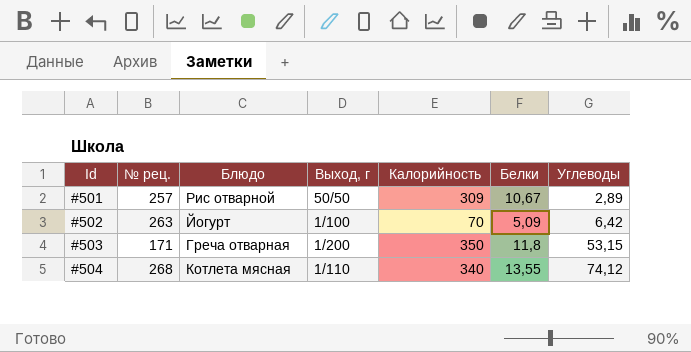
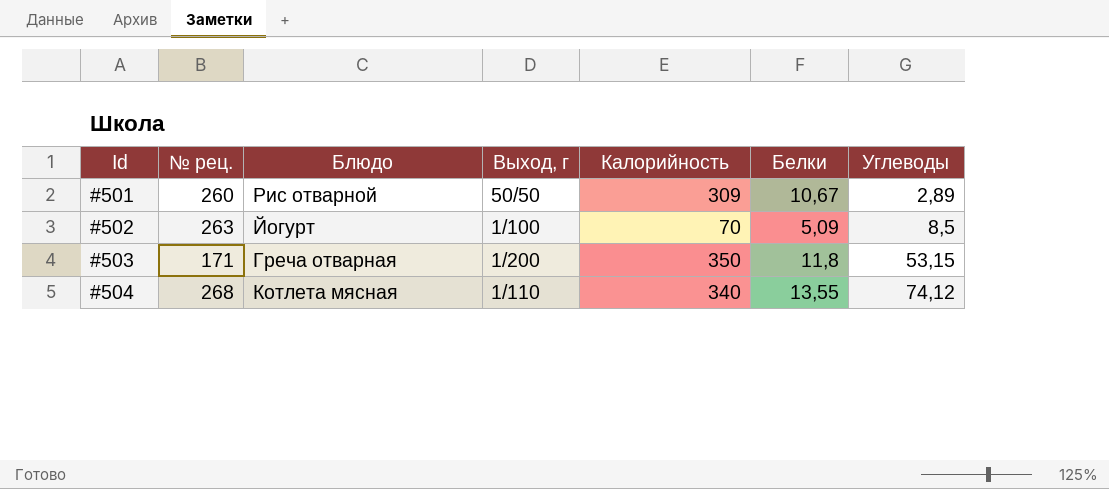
#501 | № рец.: 257 -> 260
#502 | Углеводы: 6,42 -> 8,5

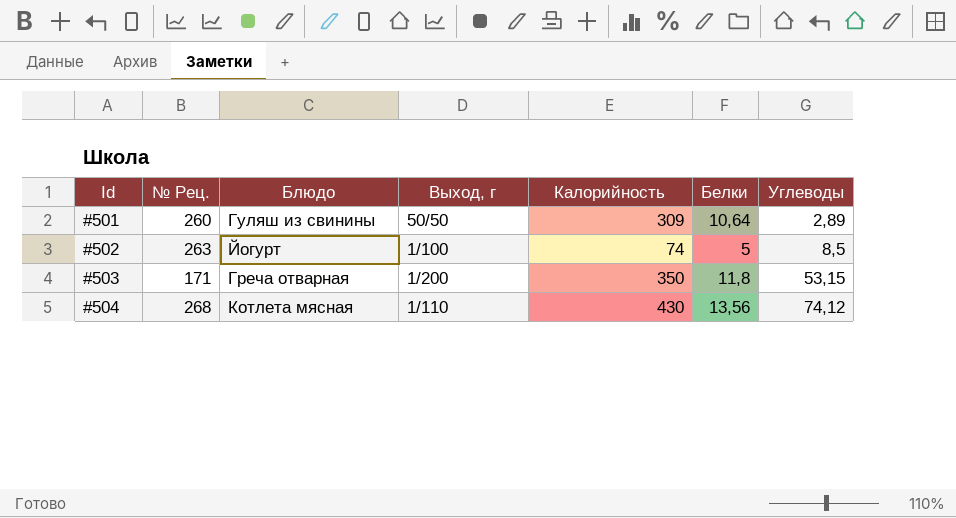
column name: № рец. -> № Рец.
#501 | Блюдо: Рис отварной -> Гуляш из свинины
#501 | Белки: 10,67 -> 10,64
#502 | Калорийность: 70 -> 74
#502 | Белки: 5,09 -> 5
#504 | Калорийность: 340 -> 430
#504 | Белки: 13,55 -> 13,56

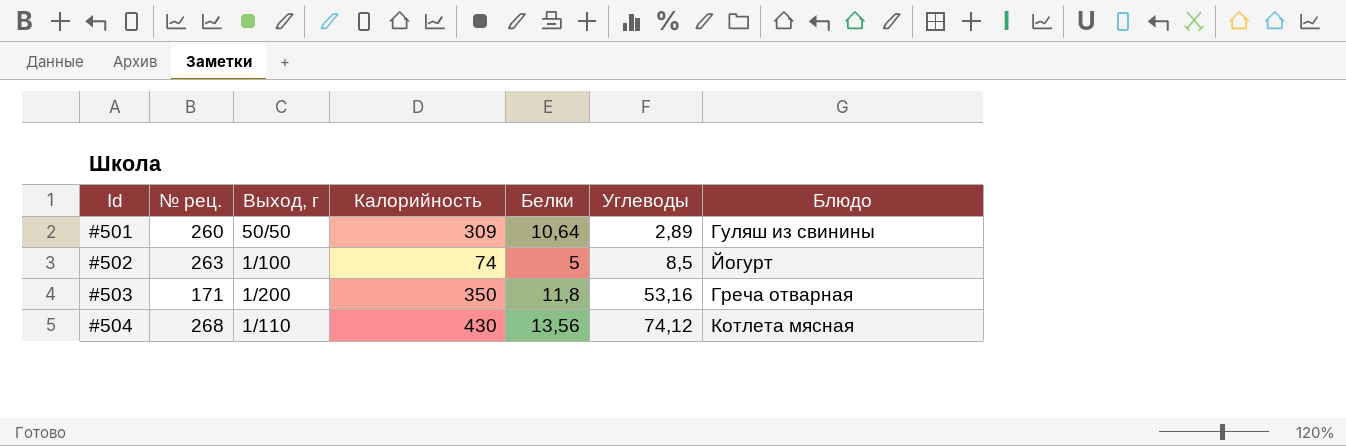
column name: № Рец. -> № рец.
column Блюдо | position: 3 -> 7
#503 | Углеводы: 53,15 -> 53,16

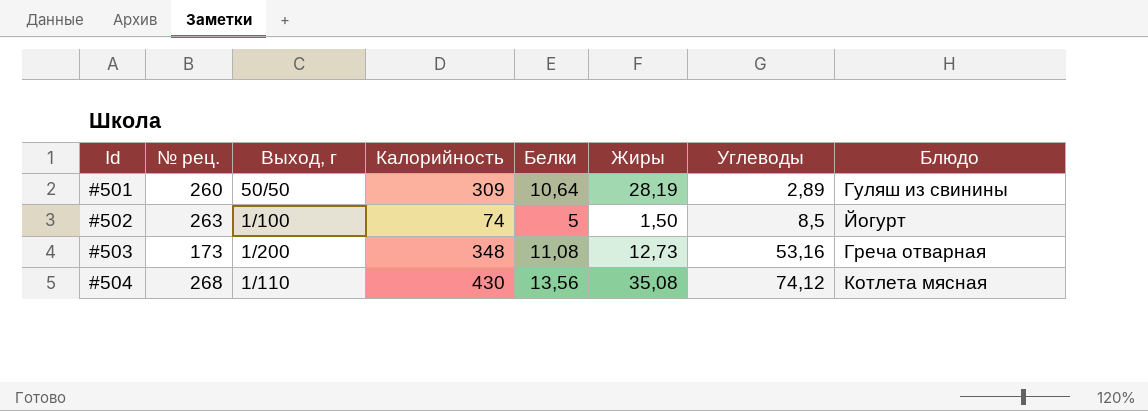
column Жиры | position: none -> 6
#503 | № рец.: 171 -> 173
#503 | Калорийность: 350 -> 348
#503 | Белки: 11,8 -> 11,08

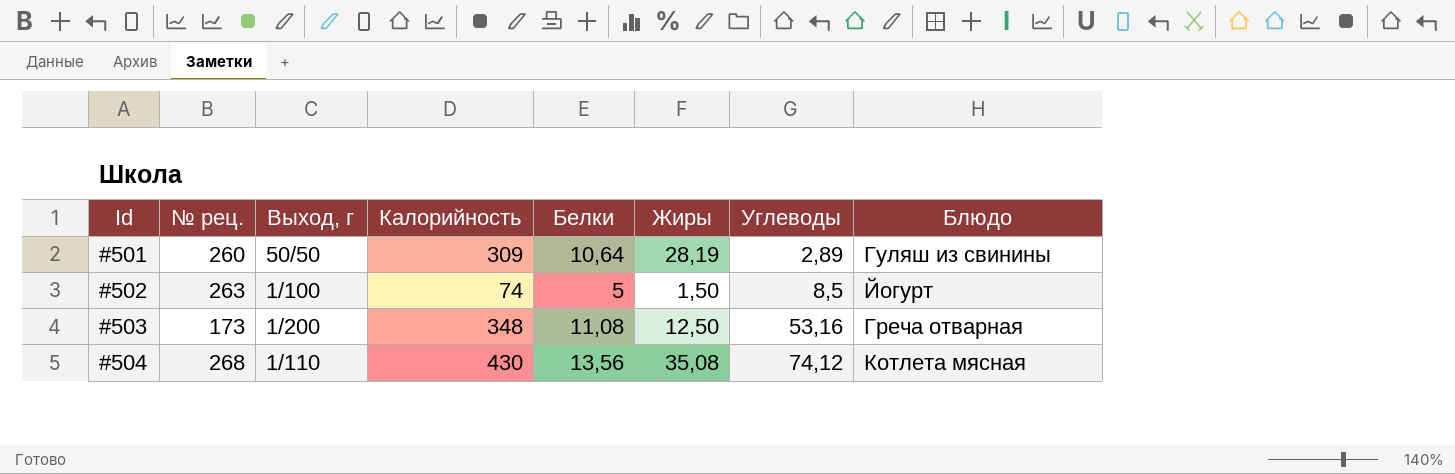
#503 | Жиры: 12,73 -> 12,50

